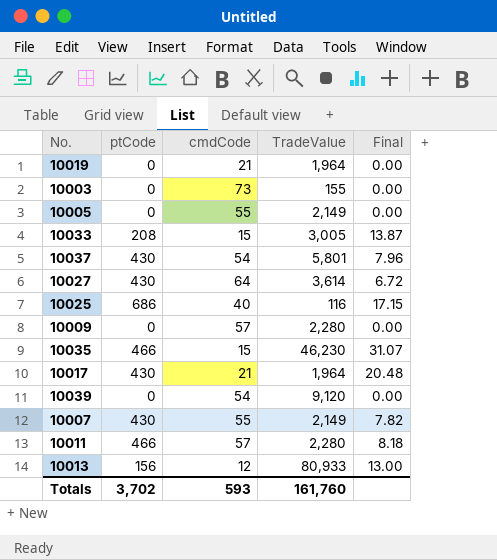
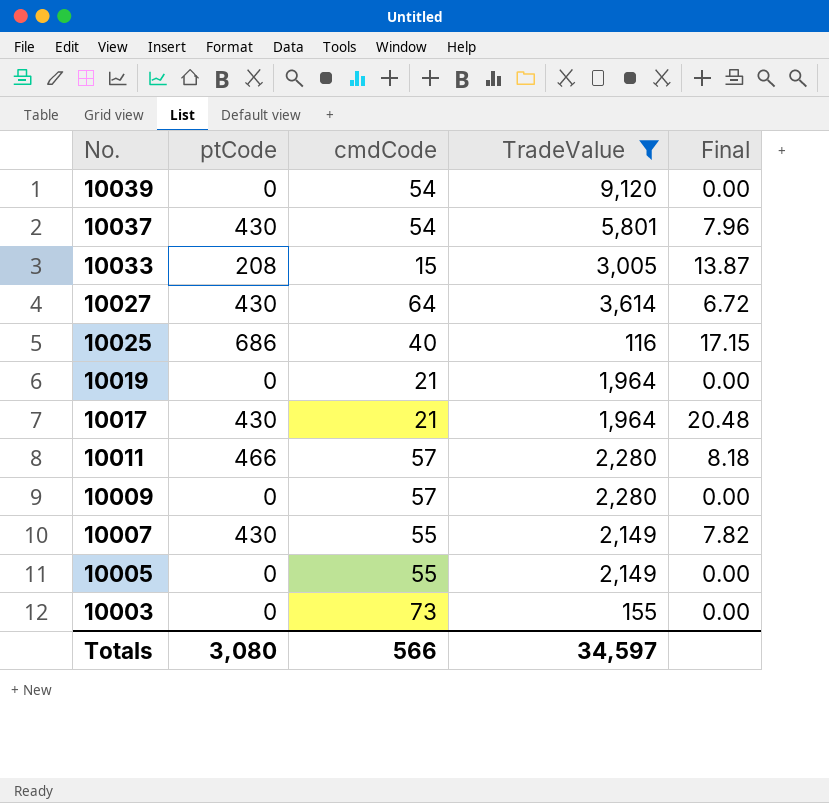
filter: none -> TradeValue <= 9,120
row order: none -> No. descending
Totals | ptCode: 3,702 -> 3,080
Totals | cmdCode: 593 -> 566
Totals | TradeValue: 161,760 -> 34,597

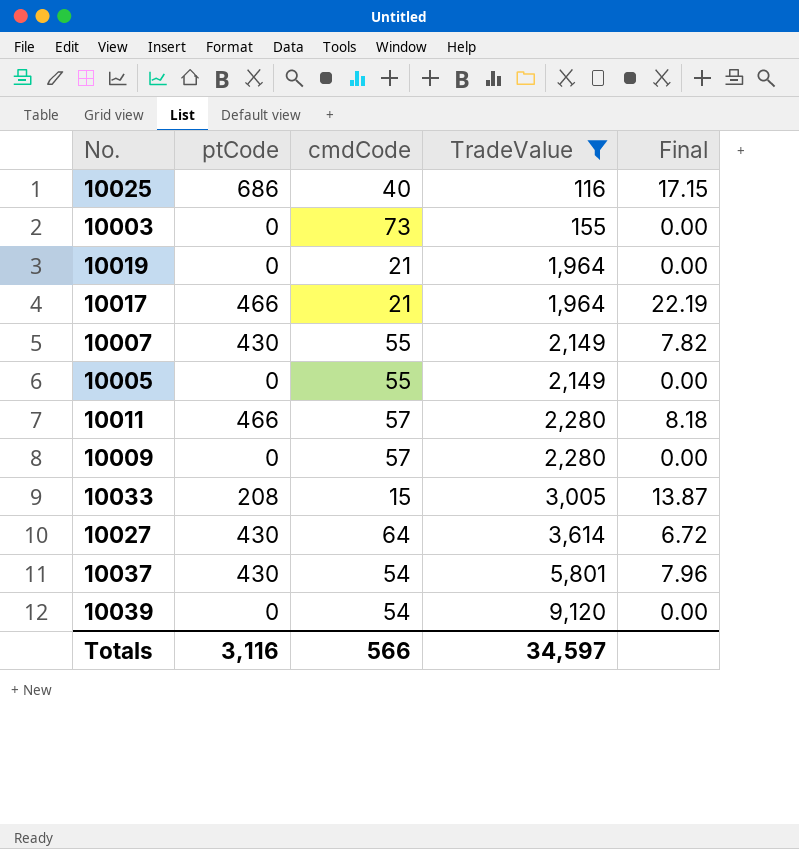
row order: No. descending -> TradeValue ascending
10017 | ptCode: 430 -> 466
10017 | Final: 20.48 -> 22.19
Totals | ptCode: 3,080 -> 3,116

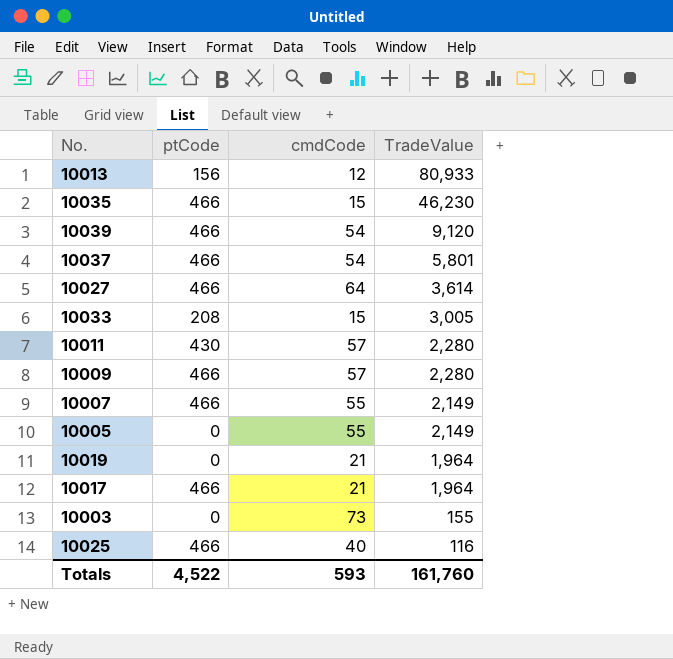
filter: TradeValue <= 9,120 -> none
row order: TradeValue ascending -> TradeValue descending
column Final | formula: [ptCode] / [cmdCode] -> none
10039 | ptCode: 0 -> 466
10037 | ptCode: 430 -> 466
10027 | ptCode: 430 -> 466
10011 | ptCode: 466 -> 430
10009 | ptCode: 0 -> 466
10007 | ptCode: 430 -> 466
10025 | ptCode: 686 -> 466
Totals | ptCode: 3,116 -> 4,522
Totals | cmdCode: 566 -> 593
Totals | TradeValue: 34,597 -> 161,760

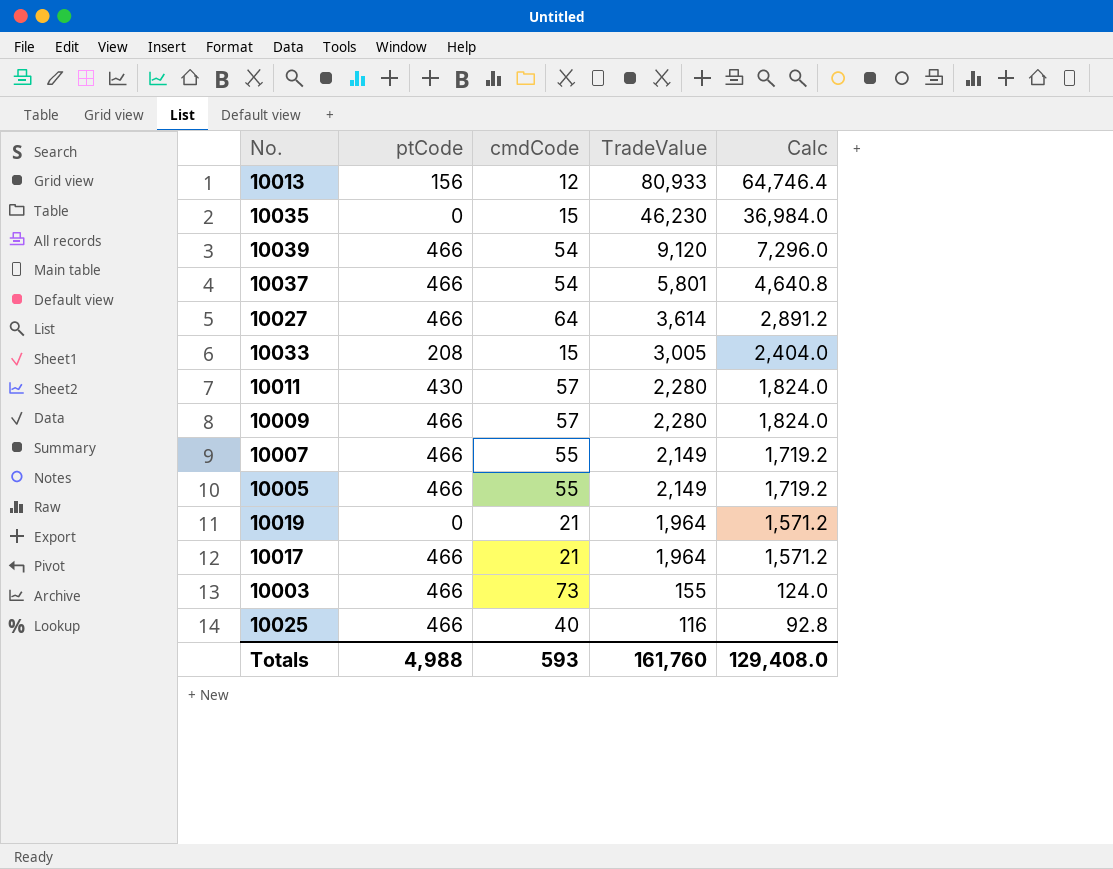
column Calc | formula: none -> [TradeValue] * 0.8
10035 | ptCode: 466 -> 0
10005 | ptCode: 0 -> 466
10003 | ptCode: 0 -> 466
Totals | ptCode: 4,522 -> 4,988

